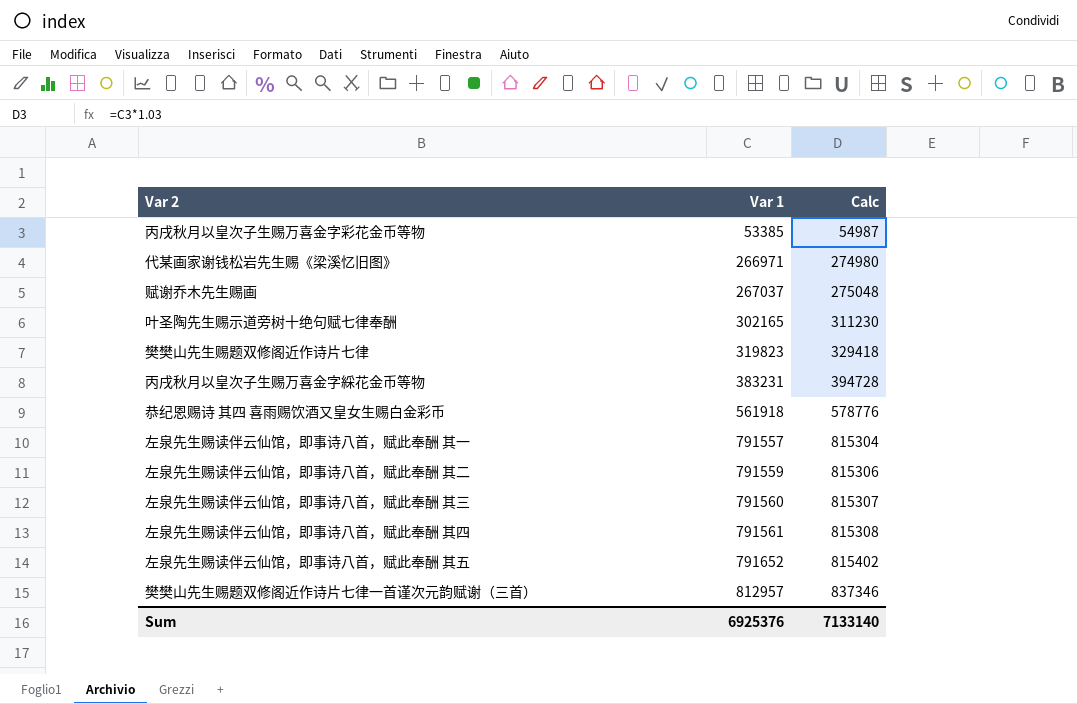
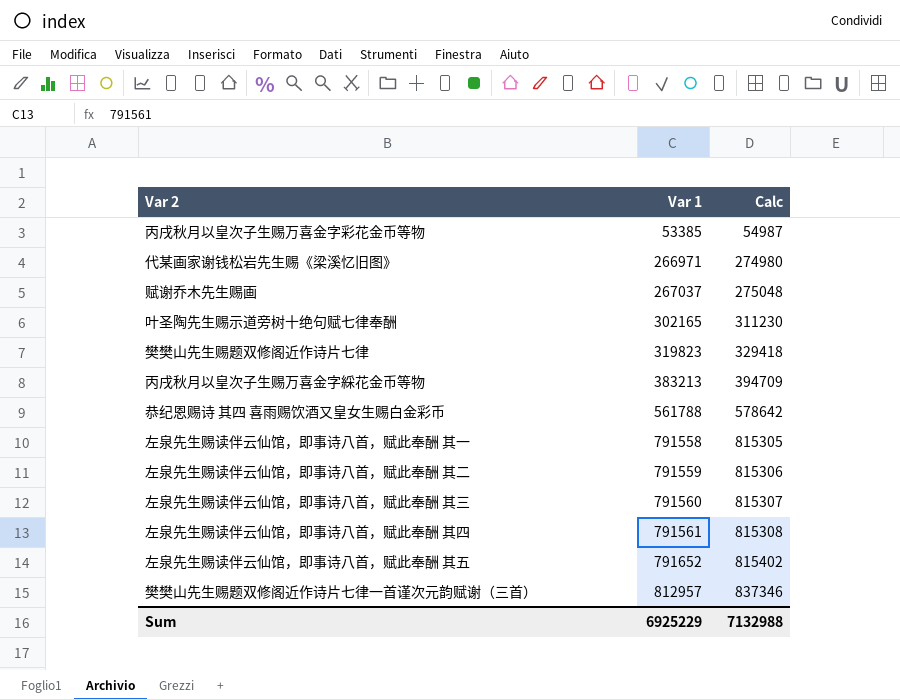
丙戌秋月以皇次子生赐万喜金字綵花金币等物 | Var 1: 383231 -> 383213
丙戌秋月以皇次子生赐万喜金字綵花金币等物 | Calc: 394728 -> 394709
恭纪恩赐诗 其四 喜雨赐饮酒又皇女生赐白金彩币 | Var 1: 561918 -> 561788
恭纪恩赐诗 其四 喜雨赐饮酒又皇女生赐白金彩币 | Calc: 578776 -> 578642
左泉先生赐读伴云仙馆，即事诗八首，赋此奉酬 其一 | Var 1: 791557 -> 791558
左泉先生赐读伴云仙馆，即事诗八首，赋此奉酬 其一 | Calc: 815304 -> 815305
Sum | Var 1: 6925376 -> 6925229
Sum | Calc: 7133140 -> 7132988

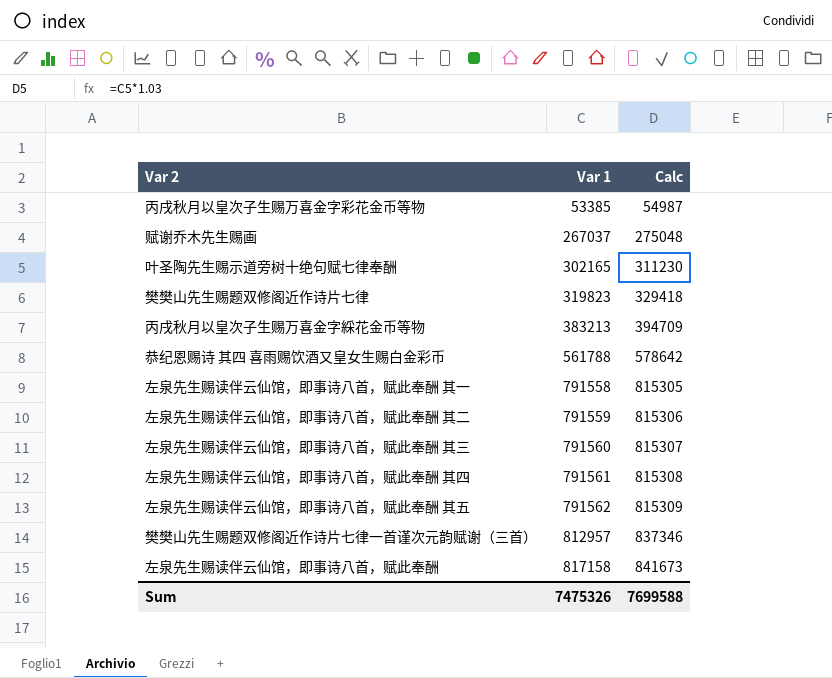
row 代某画家谢钱松岩先生赐《梁溪忆旧图》: 266971 | 274980 -> none
左泉先生赐读伴云仙馆，即事诗八首，赋此奉酬 其五 | Var 1: 791652 -> 791562
左泉先生赐读伴云仙馆，即事诗八首，赋此奉酬 其五 | Calc: 815402 -> 815309
row 左泉先生赐读伴云仙馆，即事诗八首，赋此奉酬: none -> 817158 | 841673
Sum | Var 1: 6925229 -> 7475326
Sum | Calc: 7132988 -> 7699588

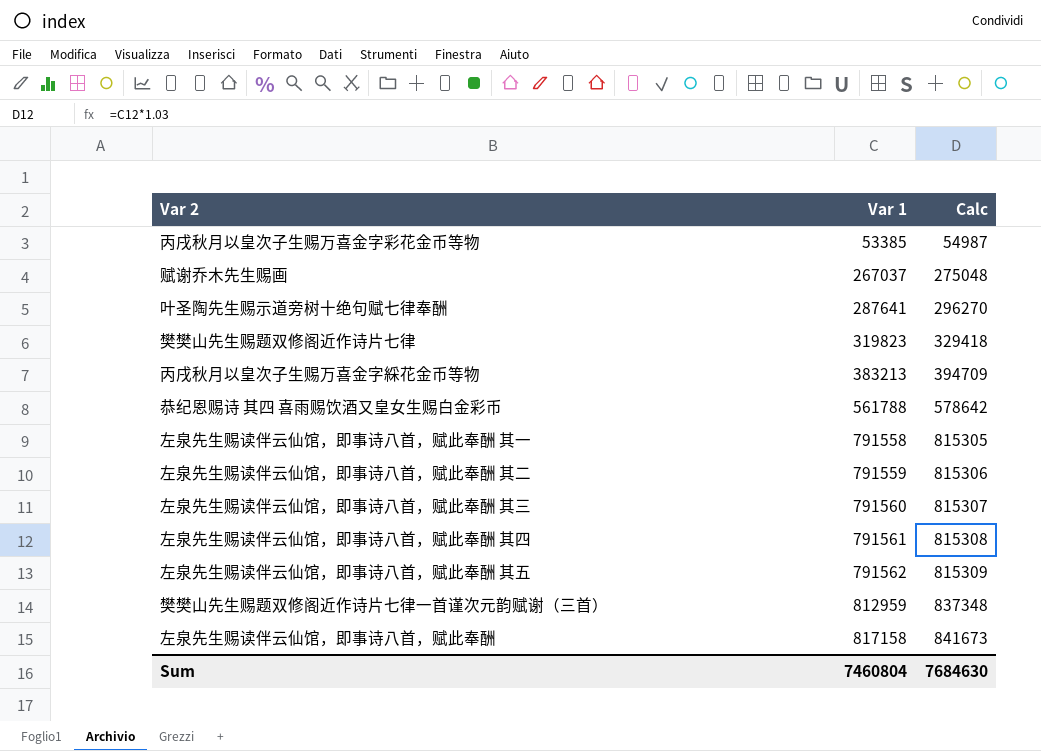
叶圣陶先生赐示道旁树十绝句赋七律奉酬 | Var 1: 302165 -> 287641
叶圣陶先生赐示道旁树十绝句赋七律奉酬 | Calc: 311230 -> 296270
樊樊山先生赐题双修阁近作诗片七律一首谨次元韵赋谢（三首） | Var 1: 812957 -> 812959
樊樊山先生赐题双修阁近作诗片七律一首谨次元韵赋谢（三首） | Calc: 837346 -> 837348
Sum | Var 1: 7475326 -> 7460804
Sum | Calc: 7699588 -> 7684630

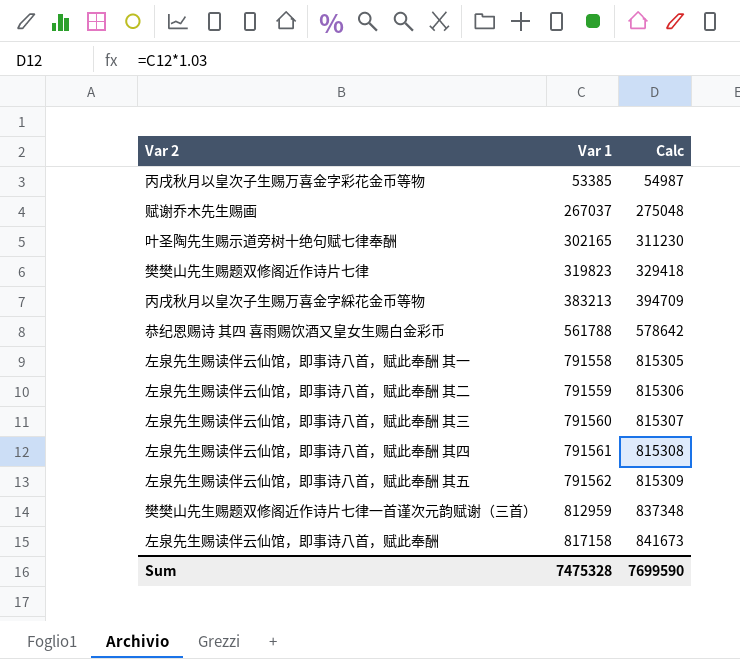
叶圣陶先生赐示道旁树十绝句赋七律奉酬 | Var 1: 287641 -> 302165
叶圣陶先生赐示道旁树十绝句赋七律奉酬 | Calc: 296270 -> 311230
Sum | Var 1: 7460804 -> 7475328
Sum | Calc: 7684630 -> 7699590

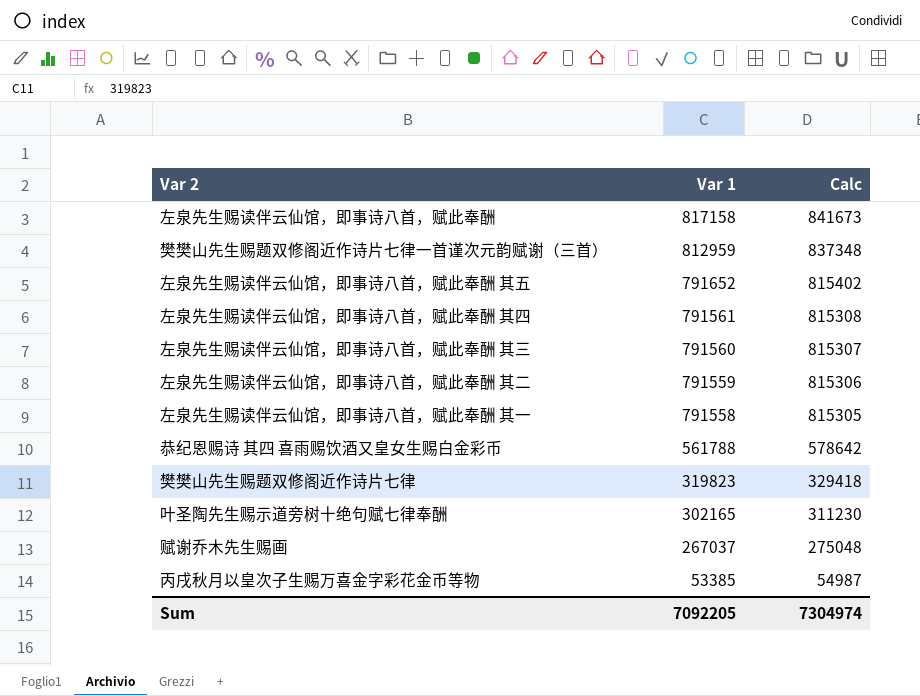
row order: Var 1 ascending -> Var 1 descending
row 丙戌秋月以皇次子生赐万喜金字綵花金币等物: 383213 | 394709 -> none
左泉先生赐读伴云仙馆，即事诗八首，赋此奉酬 其五 | Var 1: 791562 -> 791652
左泉先生赐读伴云仙馆，即事诗八首，赋此奉酬 其五 | Calc: 815309 -> 815402
Sum | Var 1: 7475328 -> 7092205
Sum | Calc: 7699590 -> 7304974

